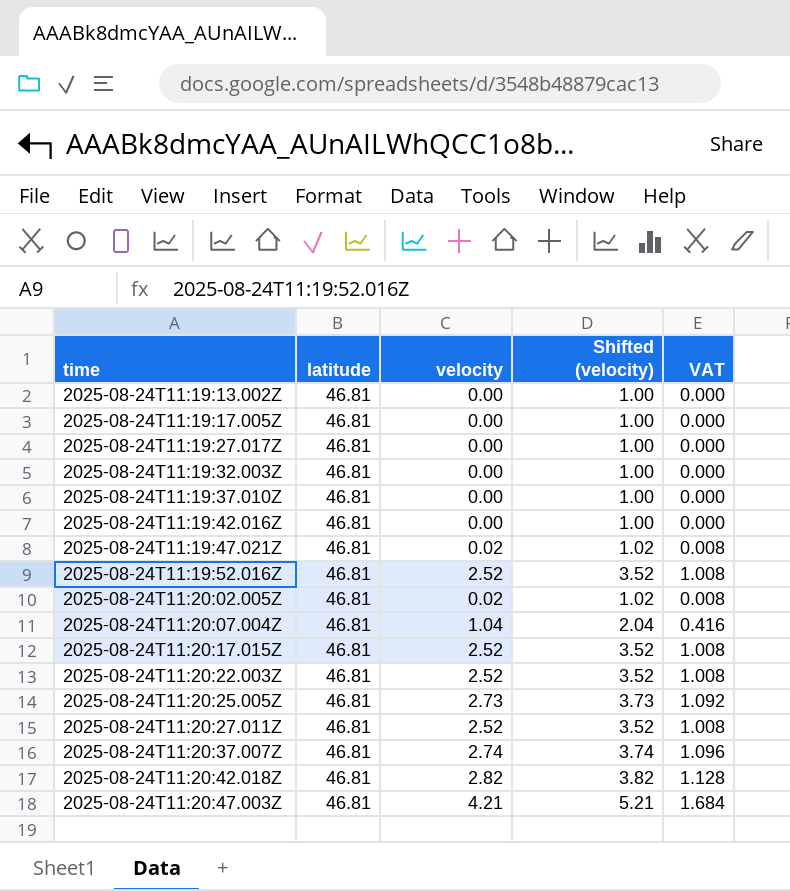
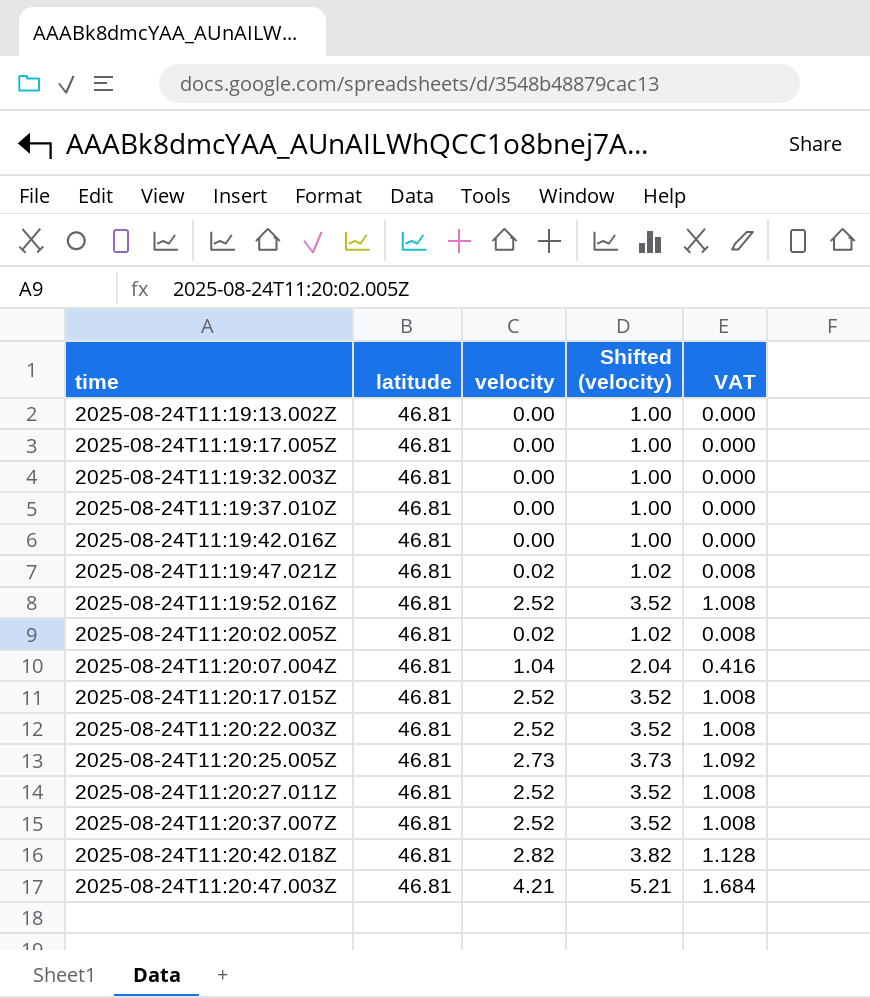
row 2025-08-24T11:19:27.017Z: 46.81 | 0.00 | 1.00 | 0.000 -> none
2025-08-24T11:20:37.007Z | velocity: 2.74 -> 2.52
2025-08-24T11:20:37.007Z | Shifted (velocity): 3.74 -> 3.52
2025-08-24T11:20:37.007Z | VAT: 1.096 -> 1.008

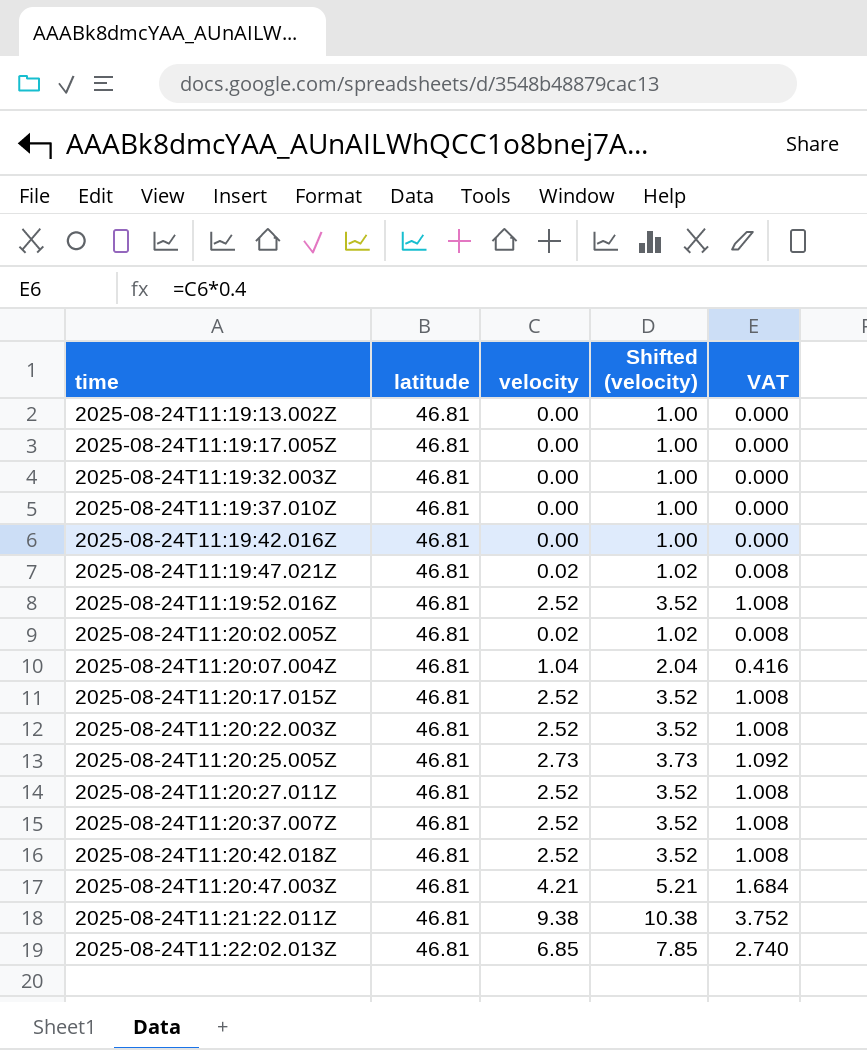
2025-08-24T11:20:42.018Z | velocity: 2.82 -> 2.52
2025-08-24T11:20:42.018Z | Shifted (velocity): 3.82 -> 3.52
2025-08-24T11:20:42.018Z | VAT: 1.128 -> 1.008
row 2025-08-24T11:21:22.011Z: none -> 46.81 | 9.38 | 10.38 | 3.752
row 2025-08-24T11:22:02.013Z: none -> 46.81 | 6.85 | 7.85 | 2.740

